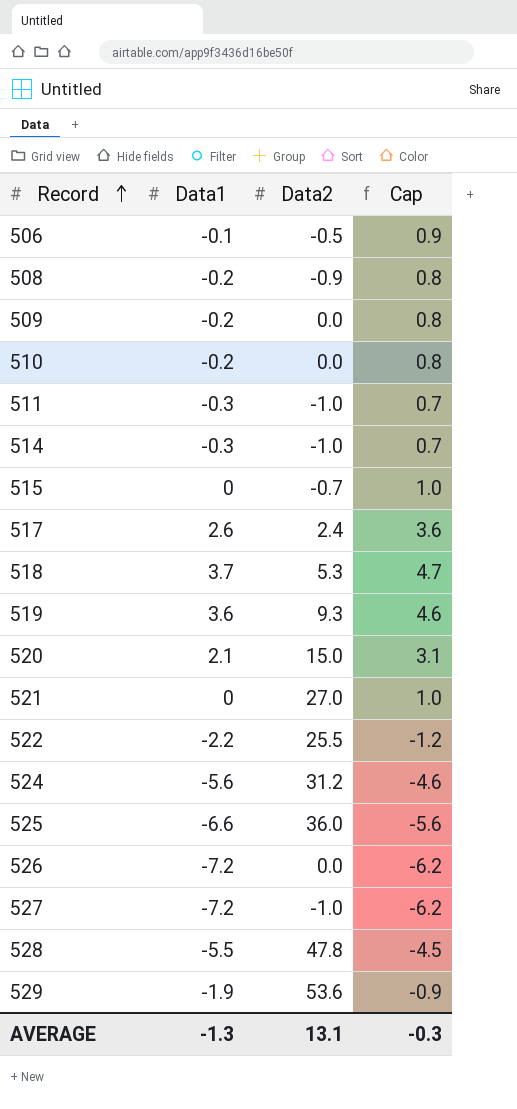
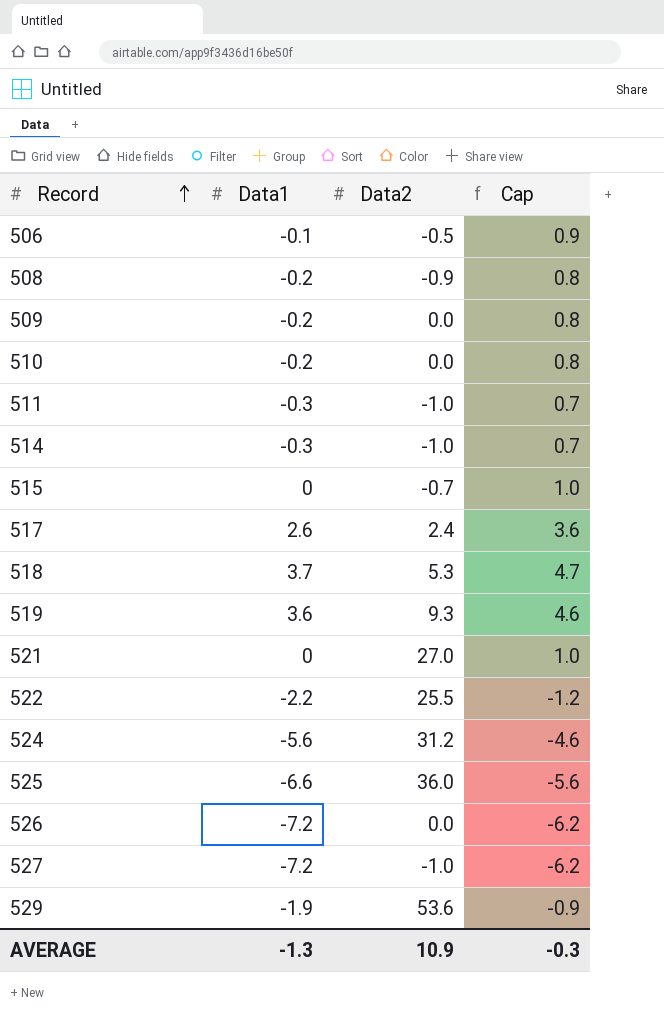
row 520: 2.1 | 15.0 | 3.1 -> none
row 528: -5.5 | 47.8 | -4.5 -> none
AVERAGE | Data2: 13.1 -> 10.9

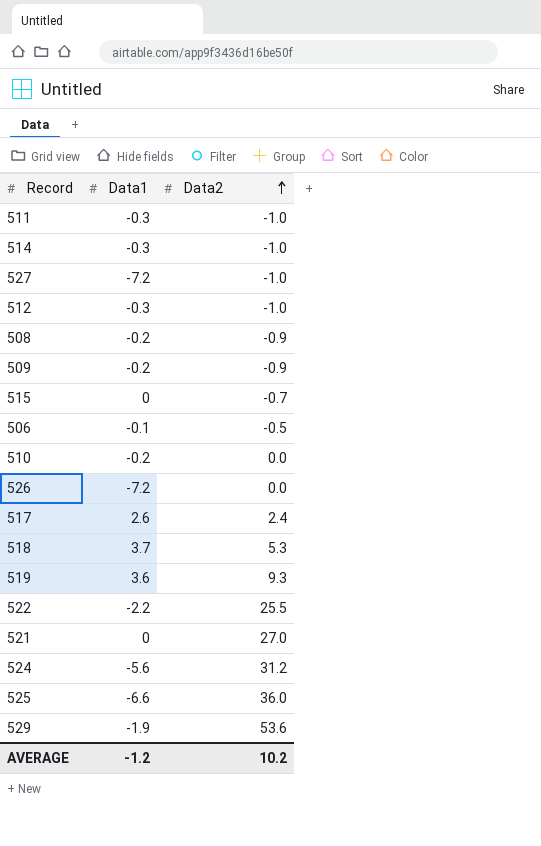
row order: Record ascending -> Data2 ascending
column Cap | formula: [Data1] + 1 -> none
row 512: none -> -0.3 | -1.0
509 | Data2: 0.0 -> -0.9
AVERAGE | Data1: -1.3 -> -1.2
AVERAGE | Data2: 10.9 -> 10.2

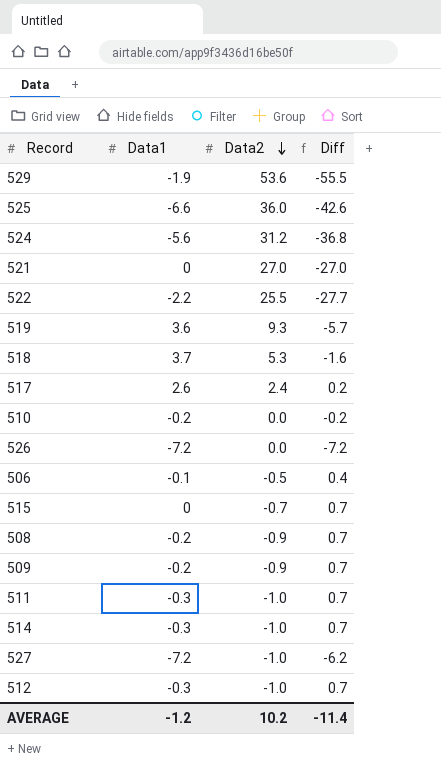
row order: Data2 ascending -> Data2 descending
column Diff | formula: none -> [Data1] - [Data2]

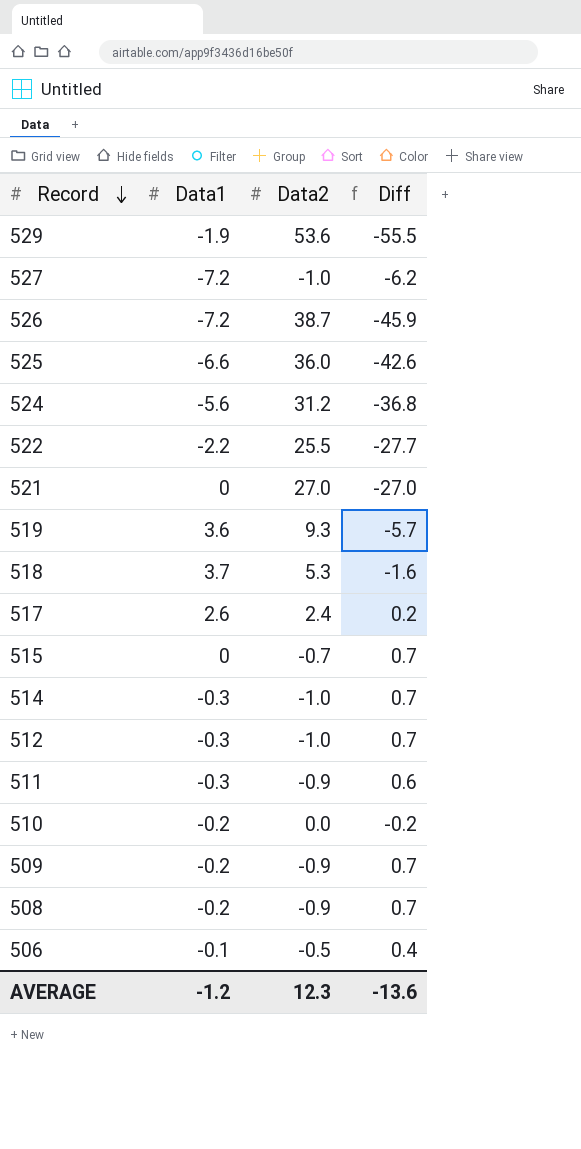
row order: Data2 descending -> Record descending
526 | Data2: 0.0 -> 38.7
526 | Diff: -7.2 -> -45.9
511 | Data2: -1.0 -> -0.9
511 | Diff: 0.7 -> 0.6
AVERAGE | Data2: 10.2 -> 12.3
AVERAGE | Diff: -11.4 -> -13.6

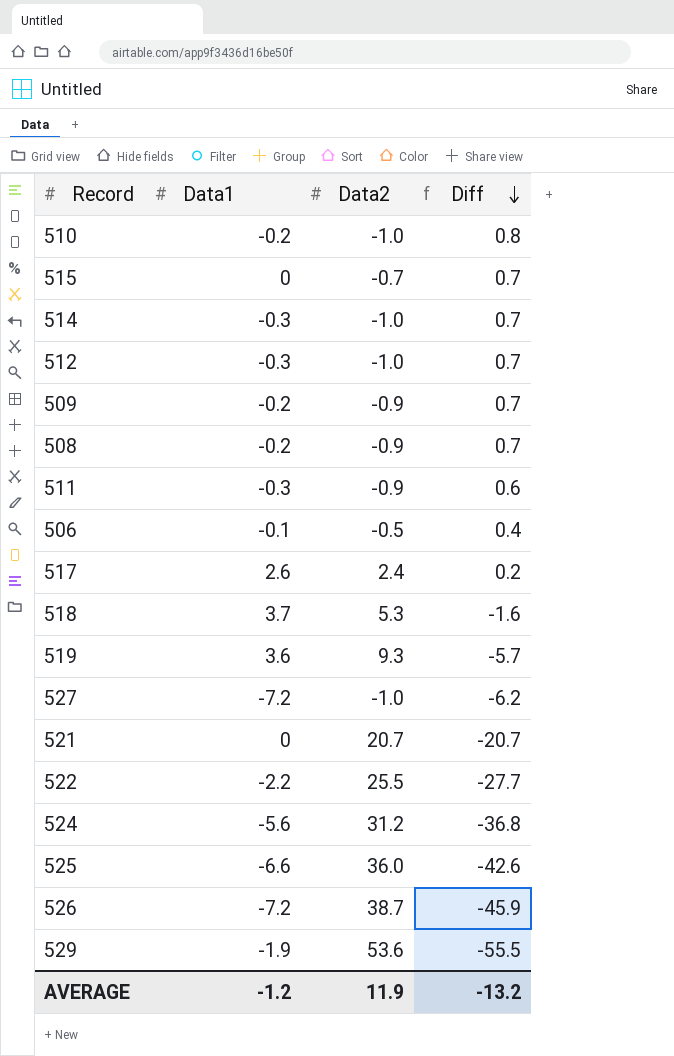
row order: Record descending -> Diff descending
510 | Data2: 0.0 -> -1.0
510 | Diff: -0.2 -> 0.8
521 | Data2: 27.0 -> 20.7
521 | Diff: -27.0 -> -20.7
AVERAGE | Data2: 12.3 -> 11.9
AVERAGE | Diff: -13.6 -> -13.2

